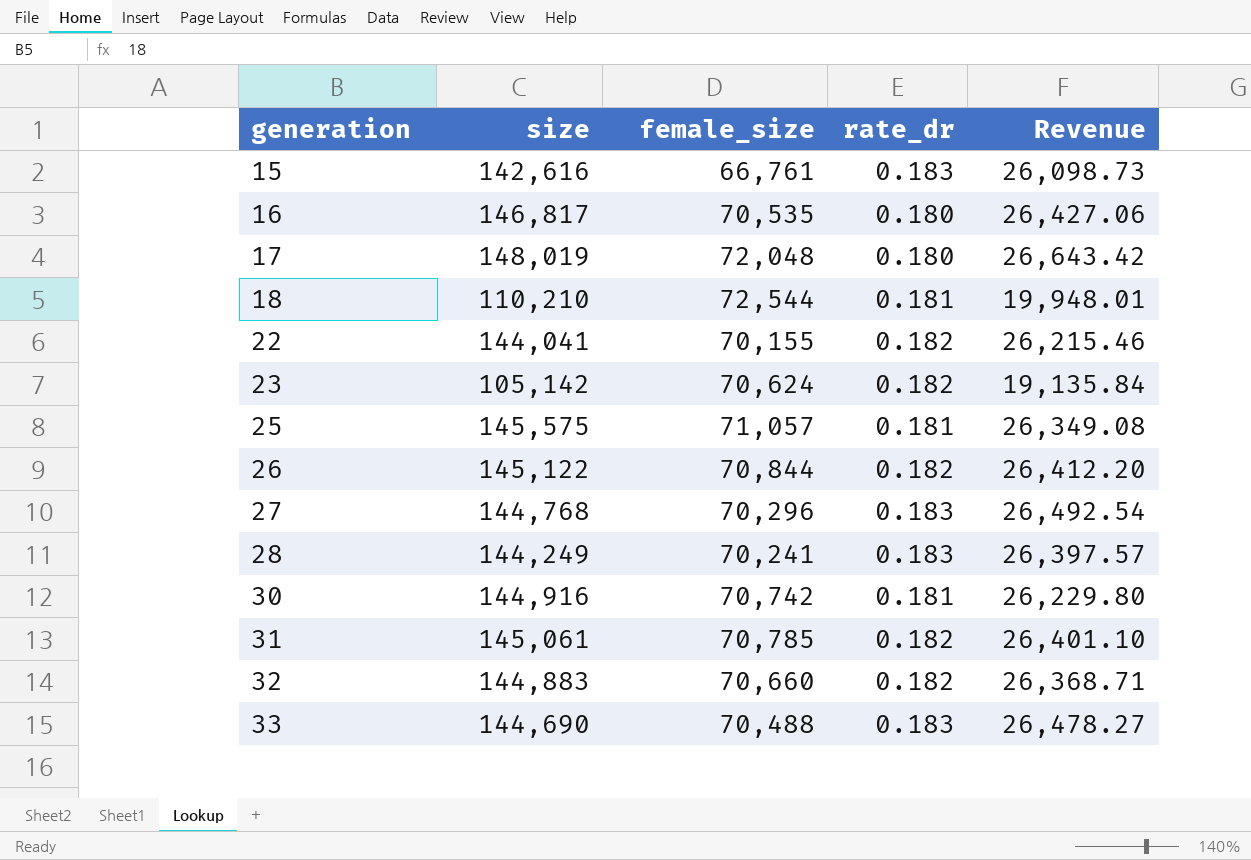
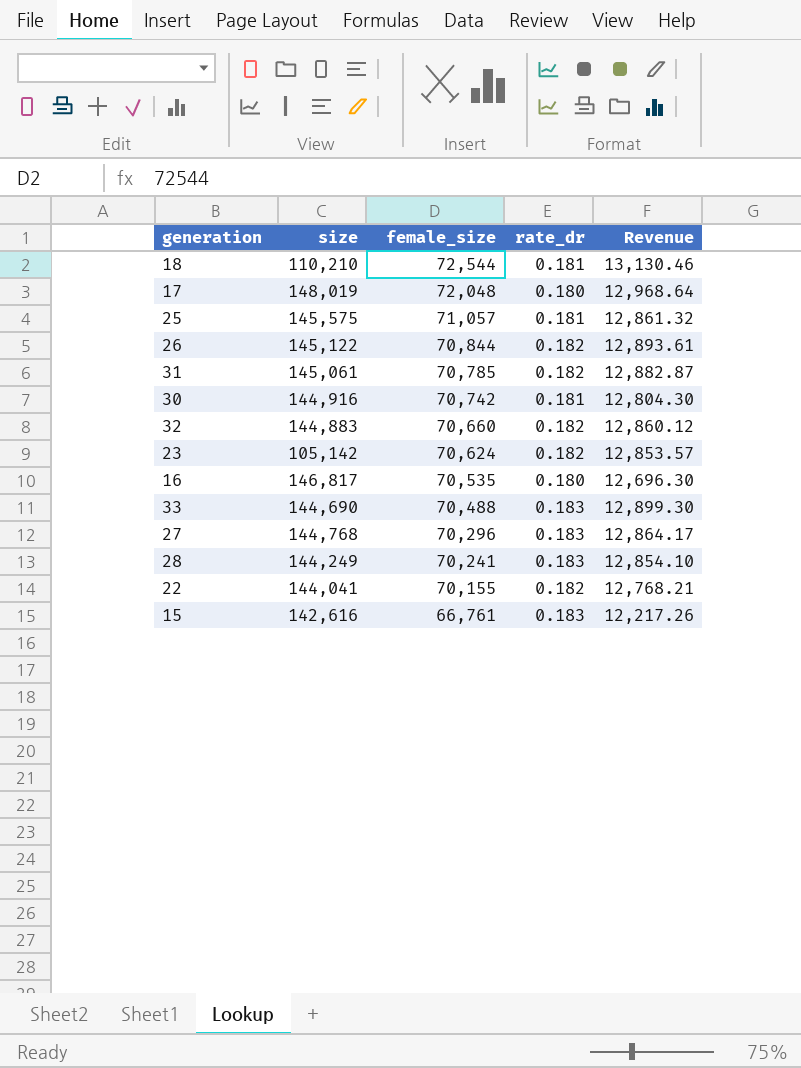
row order: generation ascending -> female_size descending
column Revenue | formula: [size] * [rate_dr] -> [female_size] * [rate_dr]

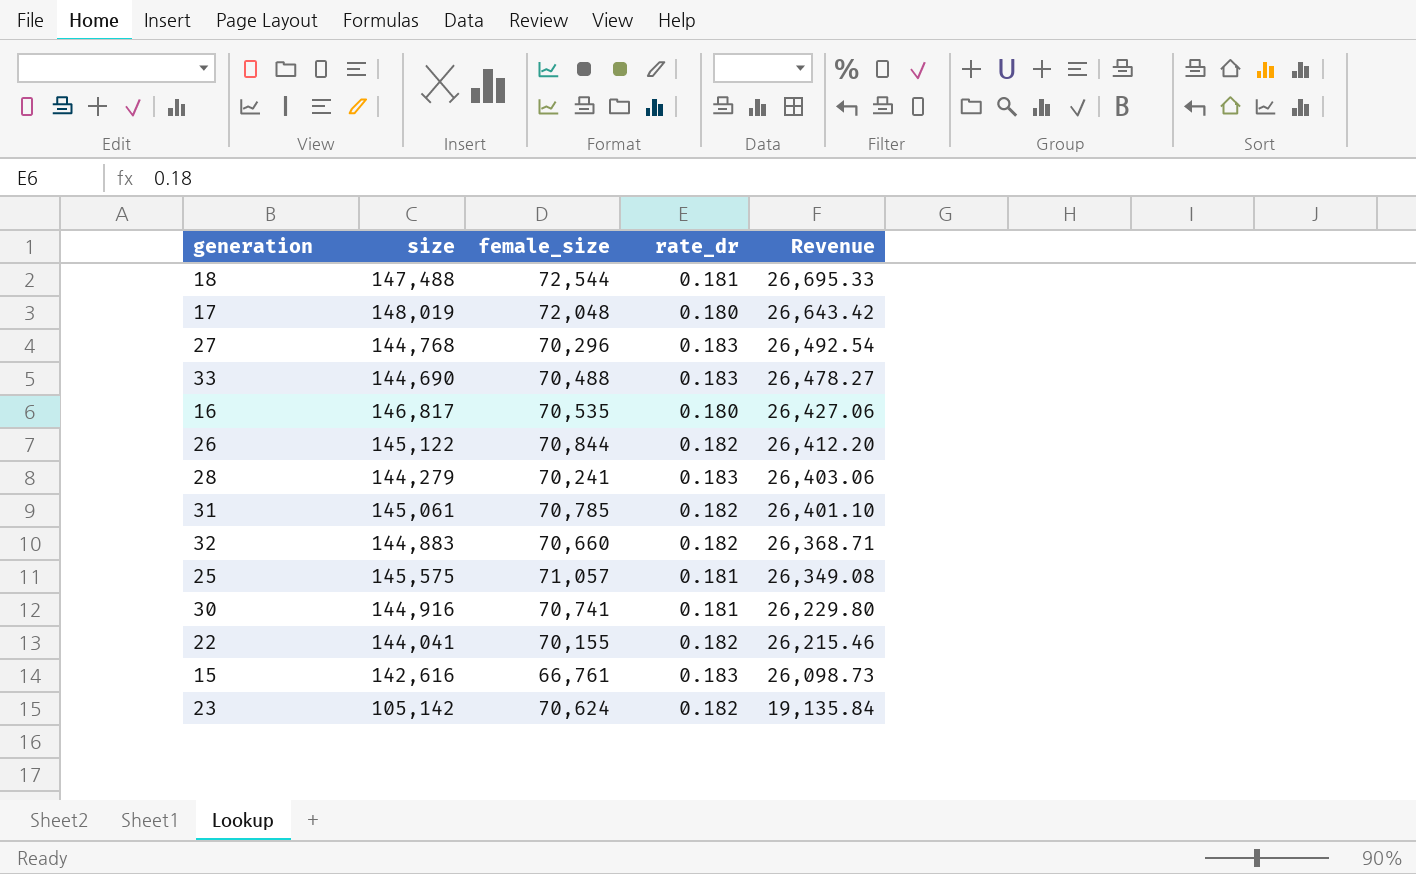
row order: female_size descending -> Revenue descending
column Revenue | formula: [female_size] * [rate_dr] -> [size] * [rate_dr]
18 | size: 110,210 -> 147,488
28 | size: 144,249 -> 144,279
30 | female_size: 70,742 -> 70,741

